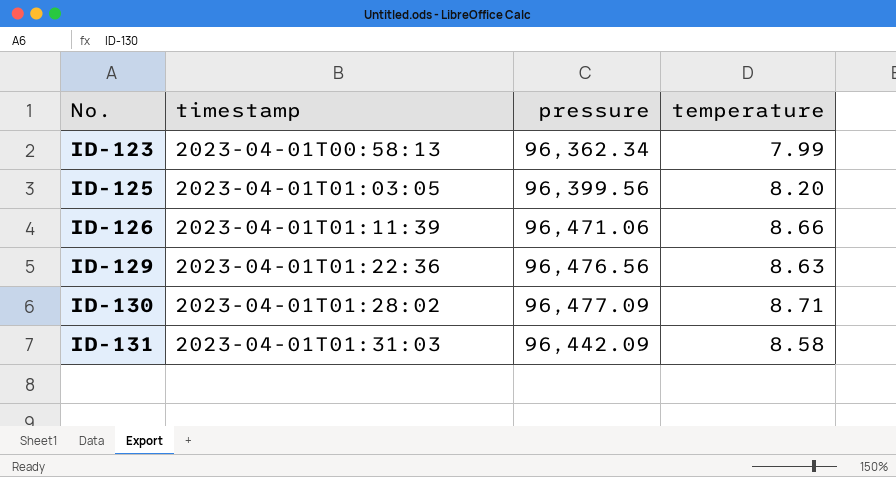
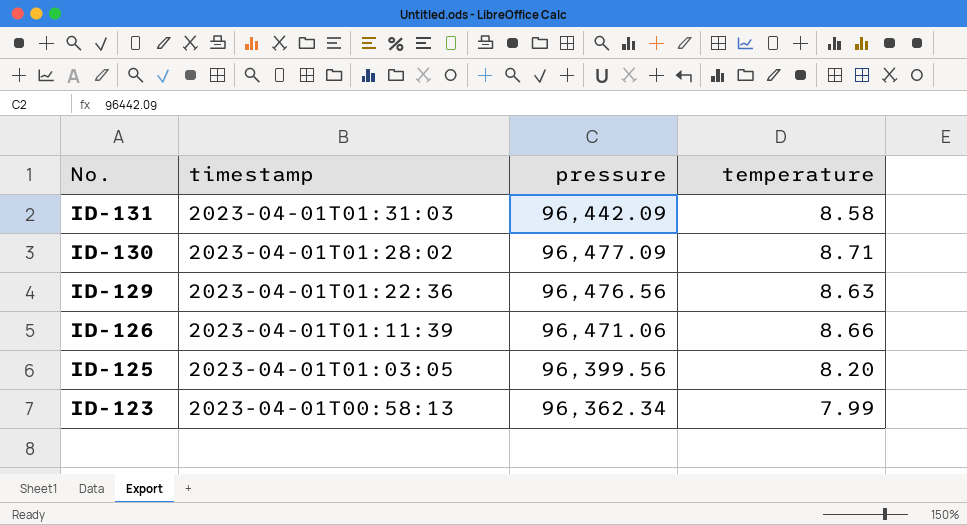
row order: No. ascending -> No. descending

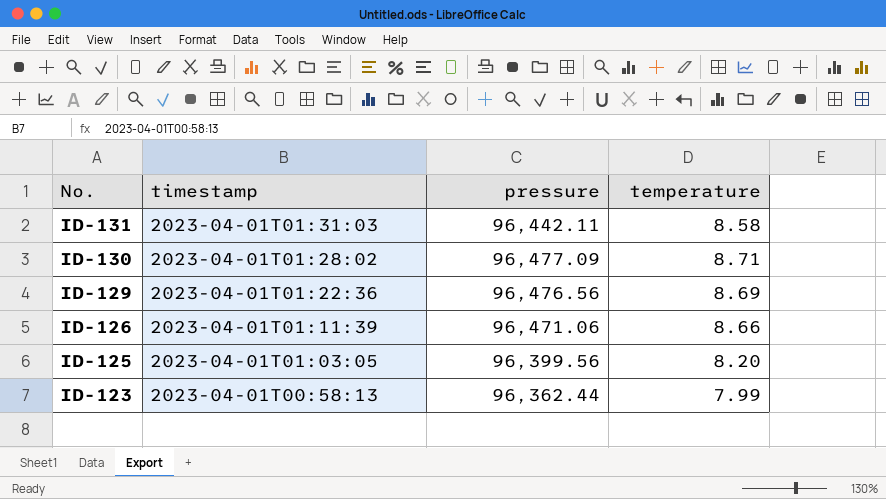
ID-131 | pressure: 96,442.09 -> 96,442.11
ID-129 | temperature: 8.63 -> 8.69
ID-123 | pressure: 96,362.34 -> 96,362.44

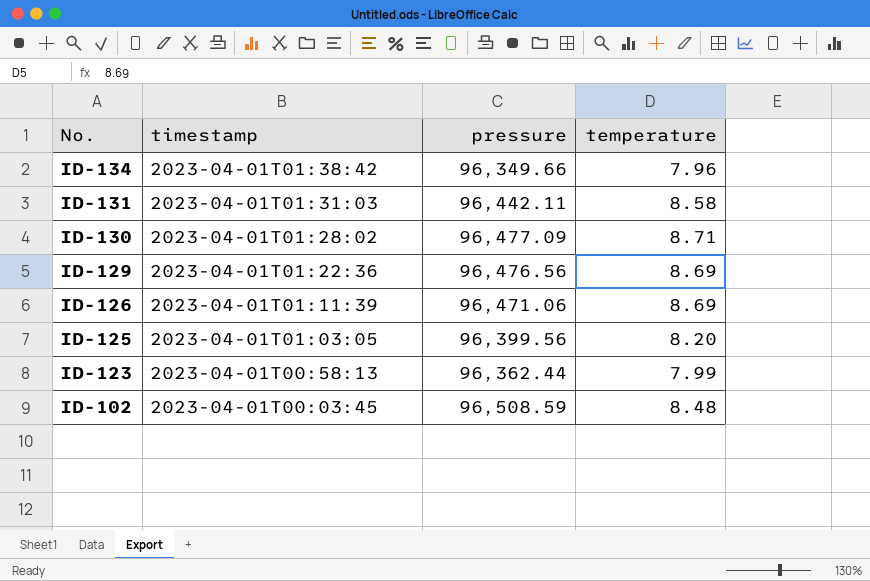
row ID-134: none -> 2023-04-01T01:38:42 | 96,349.66 | 7.96
ID-126 | temperature: 8.66 -> 8.69
row ID-102: none -> 2023-04-01T00:03:45 | 96,508.59 | 8.48

